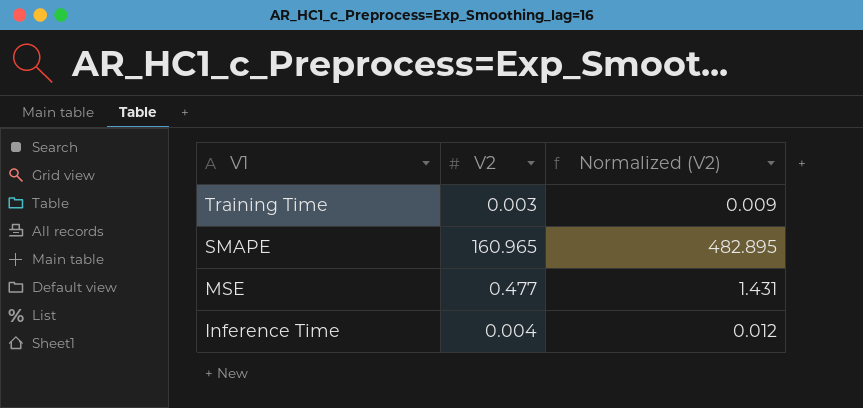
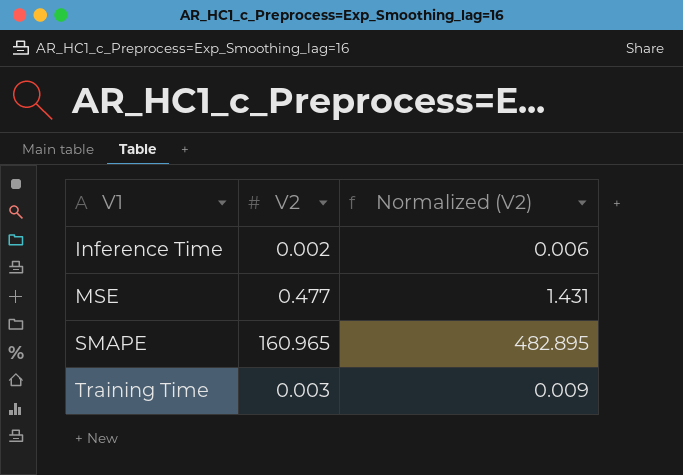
row order: V1 descending -> V1 ascending
Inference Time | V2: 0.004 -> 0.002
Inference Time | Normalized (V2): 0.012 -> 0.006

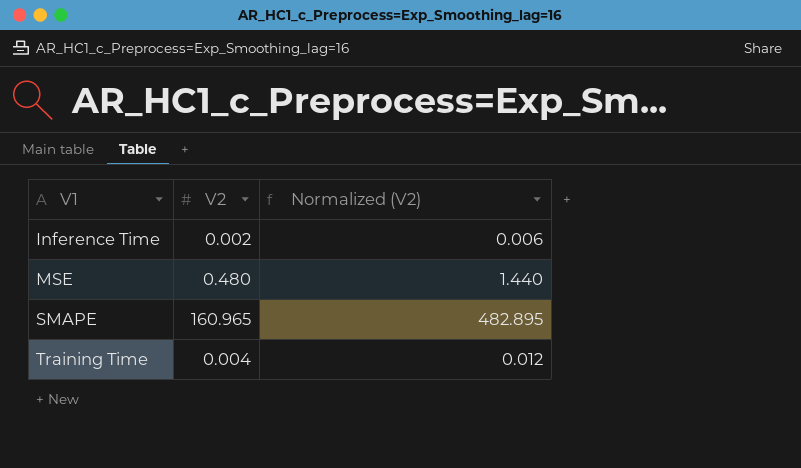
MSE | V2: 0.477 -> 0.480
MSE | Normalized (V2): 1.431 -> 1.440
Training Time | V2: 0.003 -> 0.004
Training Time | Normalized (V2): 0.009 -> 0.012

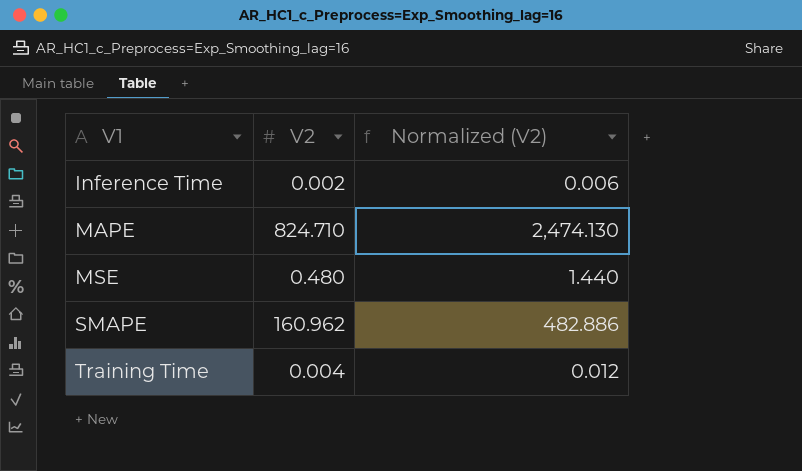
row MAPE: none -> 824.710 | 2,474.130
SMAPE | V2: 160.965 -> 160.962
SMAPE | Normalized (V2): 482.895 -> 482.886

